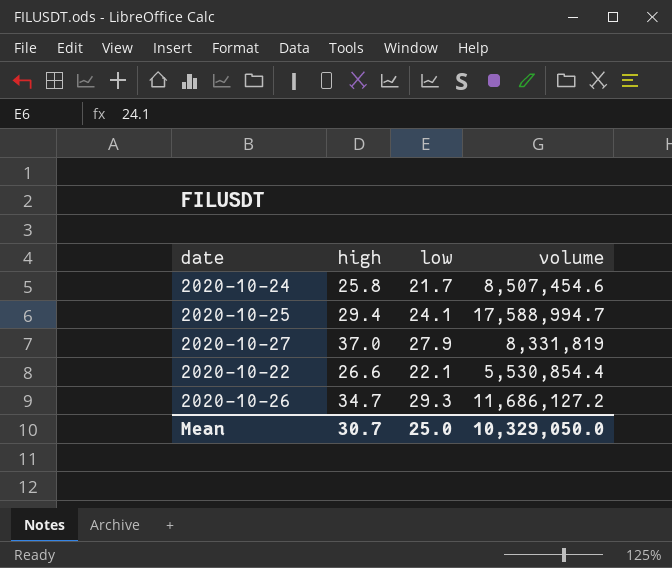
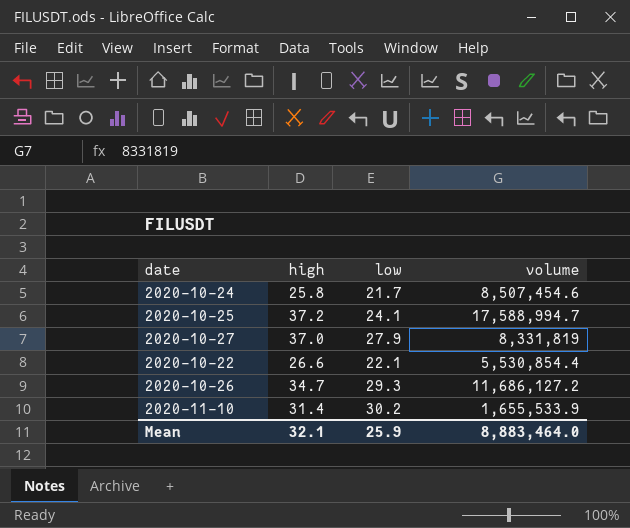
2020-10-25 | high: 29.4 -> 37.2
row 2020-11-10: none -> 31.4 | 30.2 | 1,655,533.9
Mean | high: 30.7 -> 32.1
Mean | low: 25.0 -> 25.9
Mean | volume: 10,329,050.0 -> 8,883,464.0

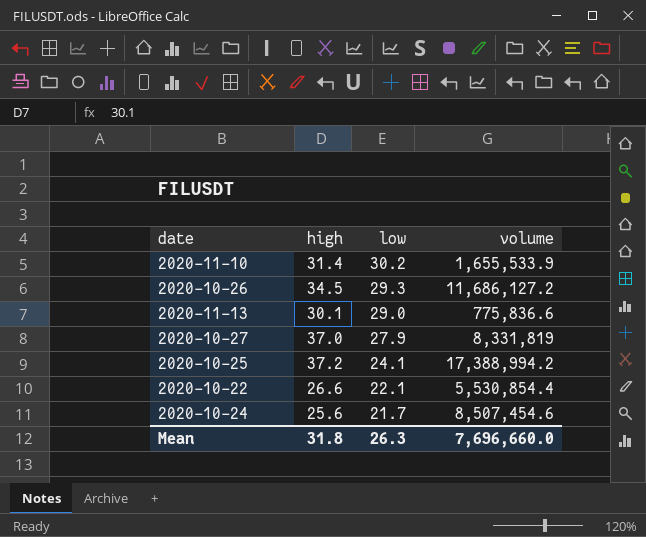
row order: none -> low descending
2020-10-26 | high: 34.7 -> 34.5
row 2020-11-13: none -> 30.1 | 29.0 | 775,836.6
2020-10-25 | volume: 17,588,994.7 -> 17,388,994.2
2020-10-24 | high: 25.8 -> 25.6
Mean | high: 32.1 -> 31.8
Mean | low: 25.9 -> 26.3
Mean | volume: 8,883,464.0 -> 7,696,660.0

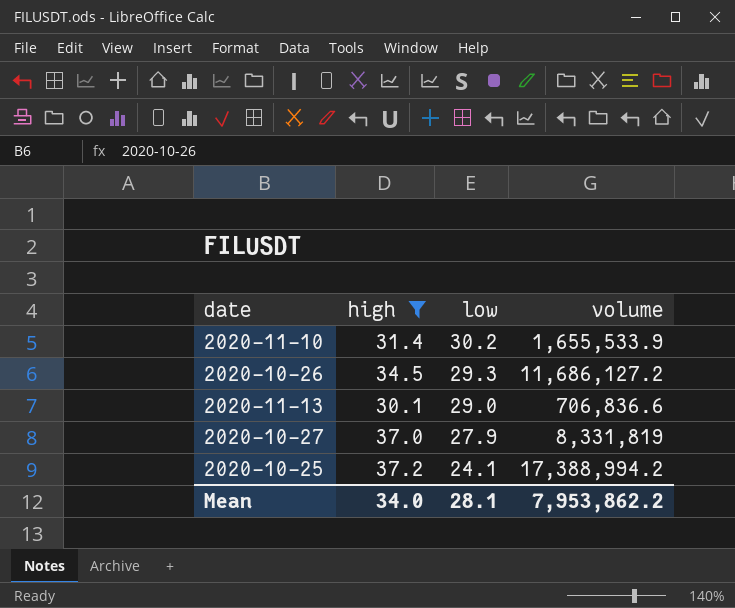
filter: none -> high >= 30.1
2020-11-13 | volume: 775,836.6 -> 706,836.6
Mean | high: 31.8 -> 34.0
Mean | low: 26.3 -> 28.1
Mean | volume: 7,696,660.0 -> 7,953,862.2

